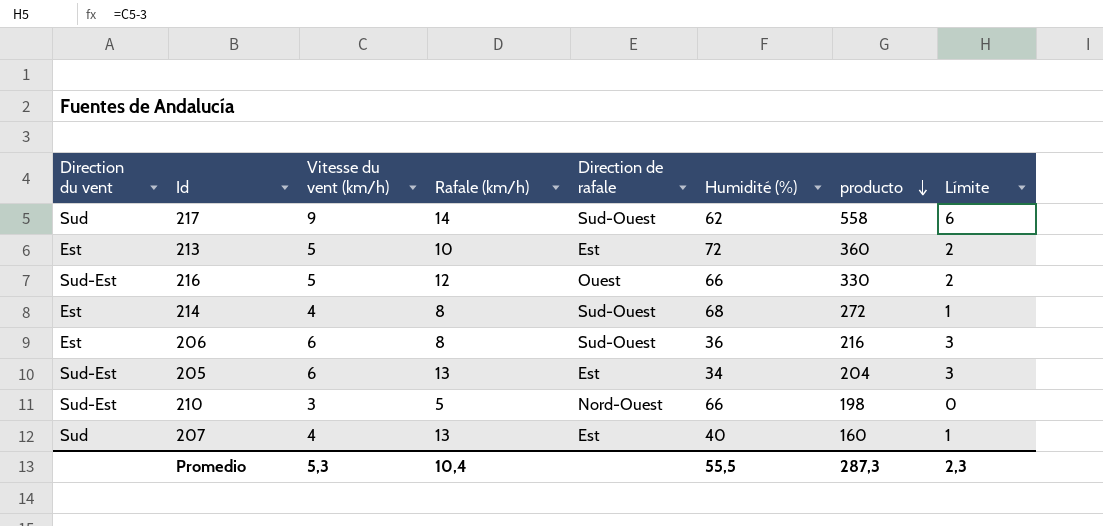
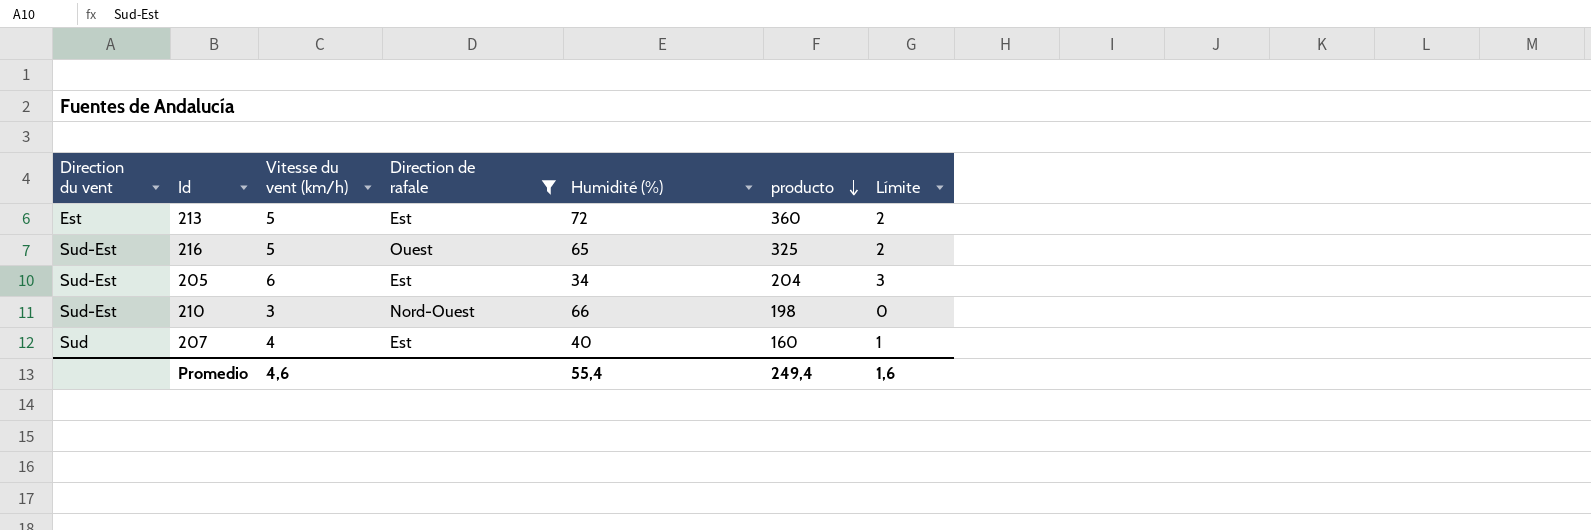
filter: none -> Direction de rafale != Sud-Ouest
column Rafale (km/h) | position: 4 -> none
216 | Humidité (%): 66 -> 65
216 | producto: 330 -> 325
Promedio | Vitesse du vent (km/h): 5,3 -> 4,6
Promedio | Humidité (%): 55,5 -> 55,4
Promedio | producto: 287,3 -> 249,4
Promedio | Límite: 2,3 -> 1,6

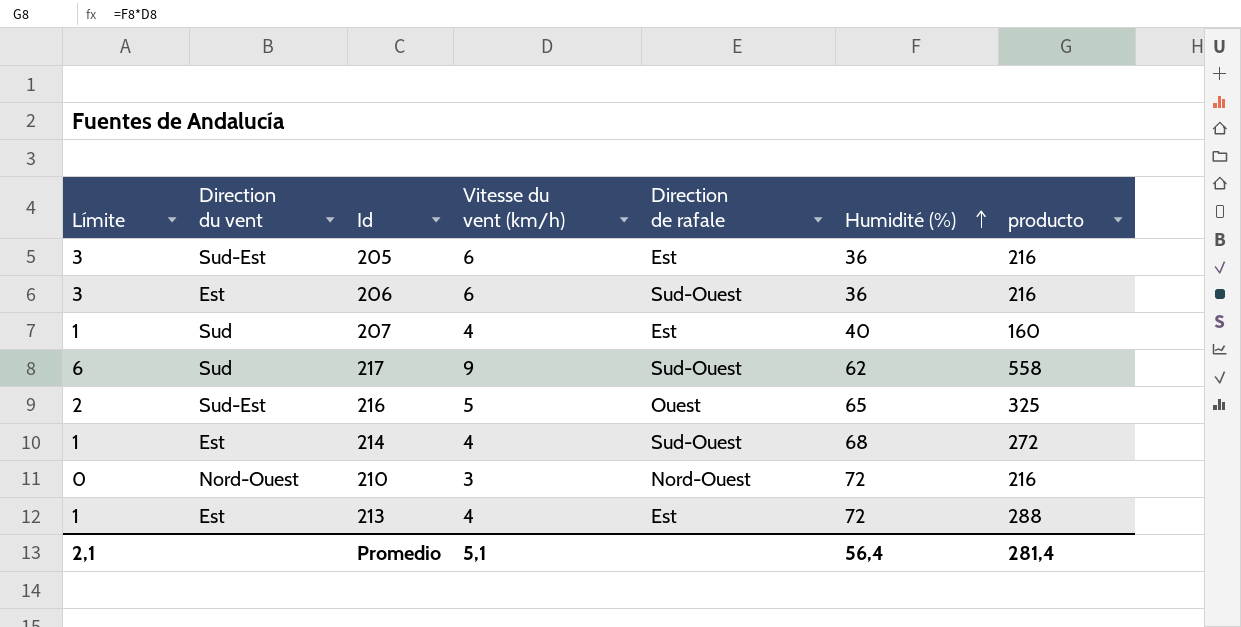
filter: Direction de rafale != Sud-Ouest -> none
row order: producto descending -> Humidité (%) ascending
column Límite | position: 7 -> 1
205 | Humidité (%): 34 -> 36
205 | producto: 204 -> 216
210 | Direction du vent: Sud-Est -> Nord-Ouest
210 | Humidité (%): 66 -> 72
210 | producto: 198 -> 216
213 | Límite: 2 -> 1
213 | Vitesse du vent (km/h): 5 -> 4
213 | producto: 360 -> 288
Promedio | Límite: 1,6 -> 2,1
Promedio | Vitesse du vent (km/h): 4,6 -> 5,1
Promedio | Humidité (%): 55,4 -> 56,4
Promedio | producto: 249,4 -> 281,4

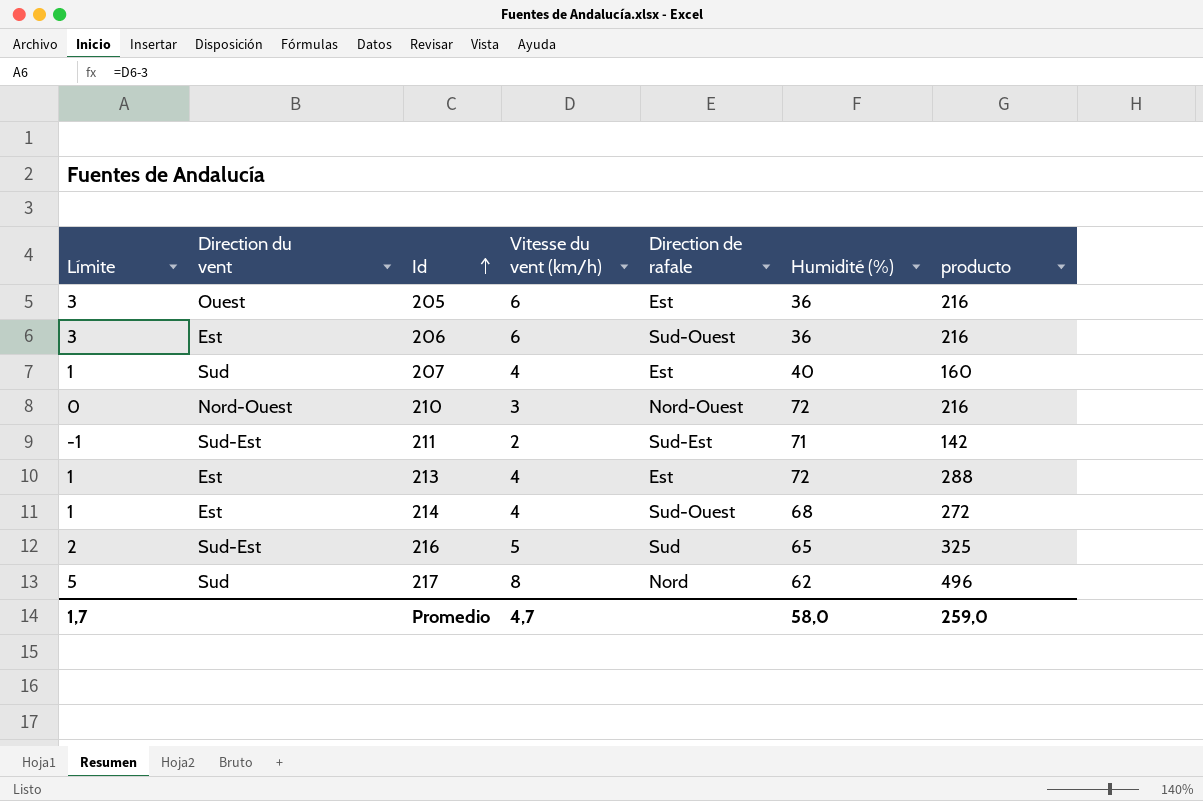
row order: Humidité (%) ascending -> Id ascending
205 | Direction du vent: Sud-Est -> Ouest
row 211: none -> -1 | Sud-Est | 2 | Sud-Est | 71 | 142
216 | Direction de rafale: Ouest -> Sud
217 | Límite: 6 -> 5
217 | Vitesse du vent (km/h): 9 -> 8
217 | Direction de rafale: Sud-Ouest -> Nord
217 | producto: 558 -> 496
Promedio | Límite: 2,1 -> 1,7
Promedio | Vitesse du vent (km/h): 5,1 -> 4,7
Promedio | Humidité (%): 56,4 -> 58,0
Promedio | producto: 281,4 -> 259,0

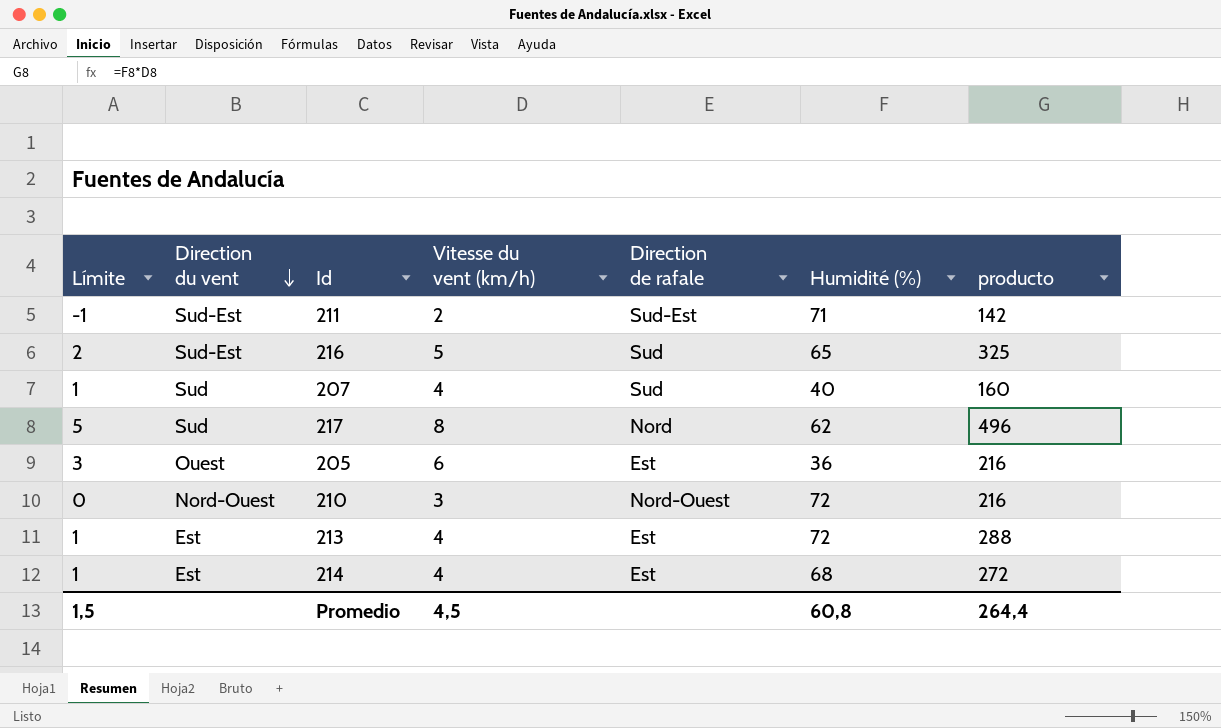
row order: Id ascending -> Direction du vent descending
row 206: 3 | Est | 6 | Sud-Ouest | 36 | 216 -> none
207 | Direction de rafale: Est -> Sud
214 | Direction de rafale: Sud-Ouest -> Est
Promedio | Límite: 1,7 -> 1,5
Promedio | Vitesse du vent (km/h): 4,7 -> 4,5
Promedio | Humidité (%): 58,0 -> 60,8
Promedio | producto: 259,0 -> 264,4

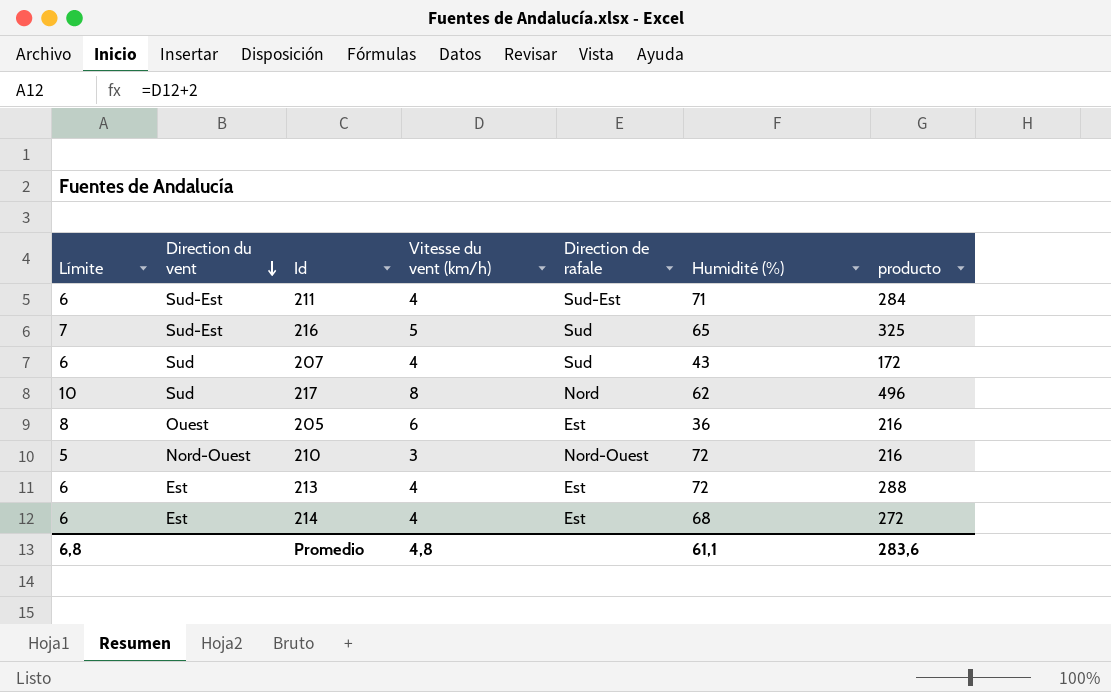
column Límite | formula: [Vitesse du vent (km/h)] - 3 -> [Vitesse du vent (km/h)] + 2
211 | Vitesse du vent (km/h): 2 -> 4
211 | producto: 142 -> 284
207 | Humidité (%): 40 -> 43
207 | producto: 160 -> 172
Promedio | Límite: 1,5 -> 6,8
Promedio | Vitesse du vent (km/h): 4,5 -> 4,8
Promedio | Humidité (%): 60,8 -> 61,1
Promedio | producto: 264,4 -> 283,6

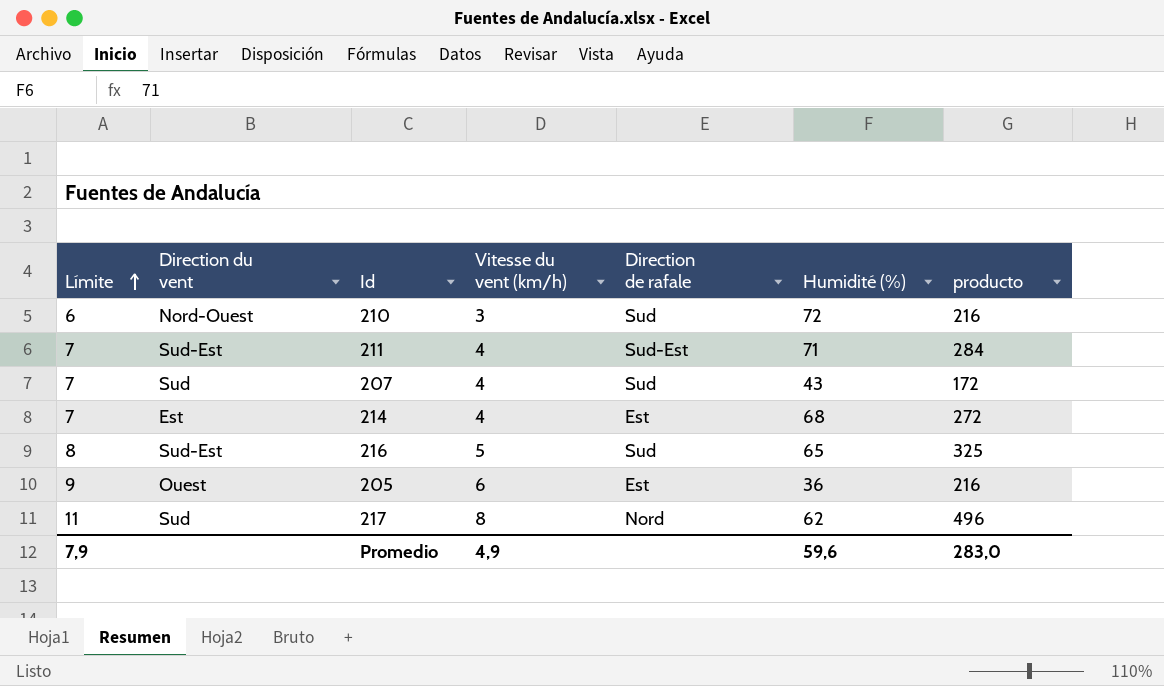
row order: Direction du vent descending -> Límite ascending
column Límite | formula: [Vitesse du vent (km/h)] + 2 -> [Vitesse du vent (km/h)] + 3
row 213: 6 | Est | 4 | Est | 72 | 288 -> none
210 | Direction de rafale: Nord-Ouest -> Sud
Promedio | Límite: 6,8 -> 7,9
Promedio | Vitesse du vent (km/h): 4,8 -> 4,9
Promedio | Humidité (%): 61,1 -> 59,6
Promedio | producto: 283,6 -> 283,0

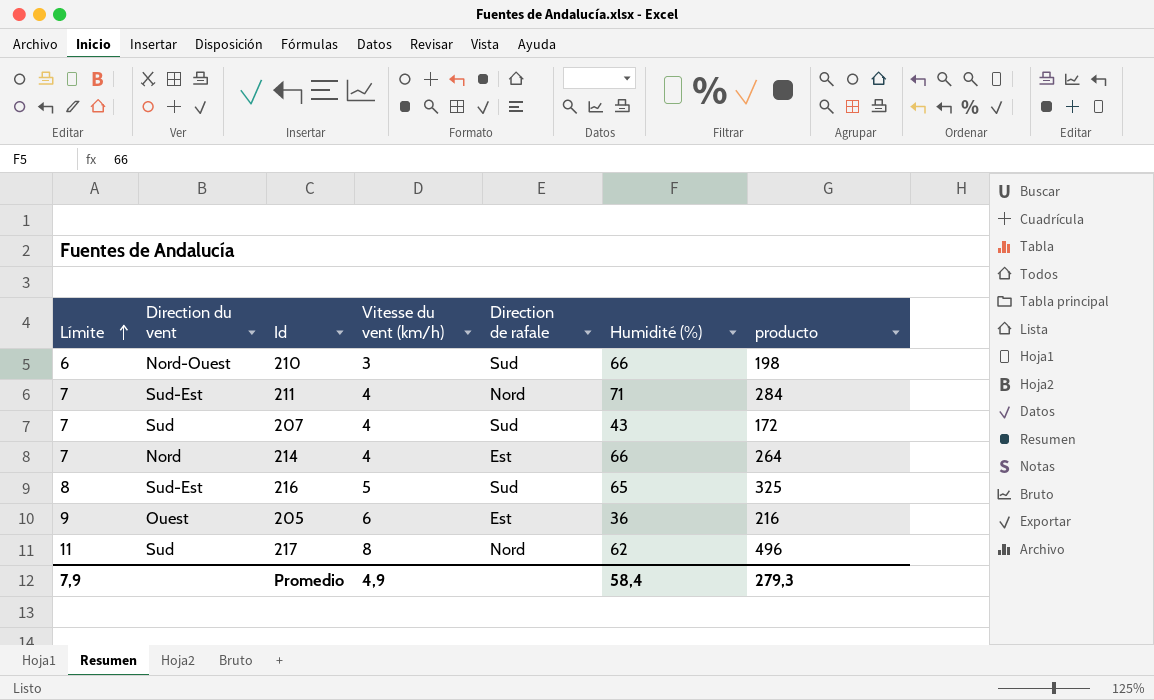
210 | Humidité (%): 72 -> 66
210 | producto: 216 -> 198
211 | Direction de rafale: Sud-Est -> Nord
214 | Direction du vent: Est -> Nord
214 | Humidité (%): 68 -> 66
214 | producto: 272 -> 264
Promedio | Humidité (%): 59,6 -> 58,4
Promedio | producto: 283,0 -> 279,3

